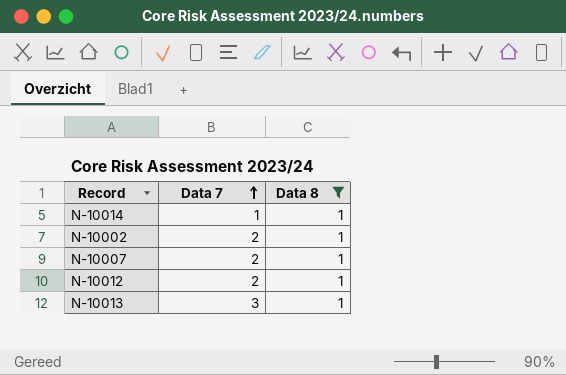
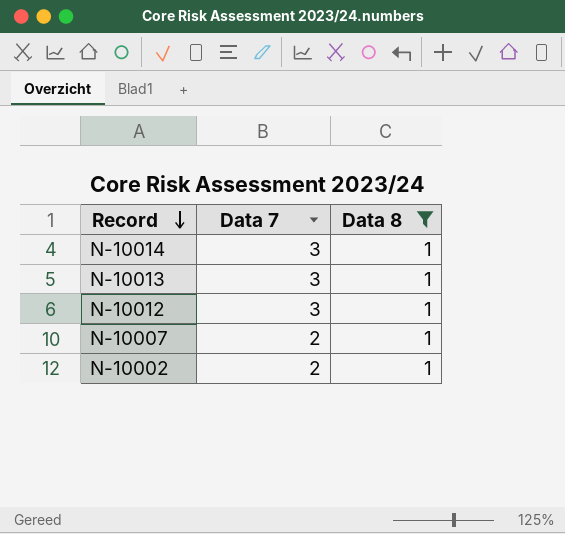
row order: Data 7 ascending -> Record descending
N-10014 | Data 7: 1 -> 3
N-10012 | Data 7: 2 -> 3

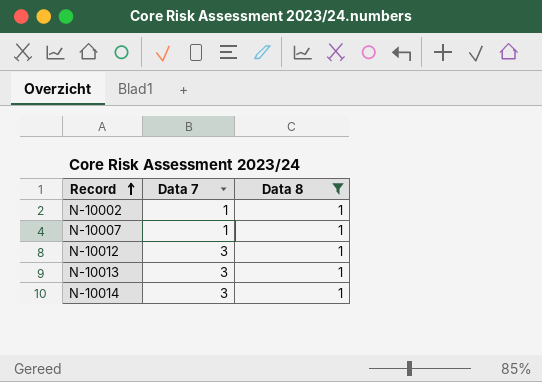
row order: Record descending -> Record ascending
N-10002 | Data 7: 2 -> 1
N-10007 | Data 7: 2 -> 1

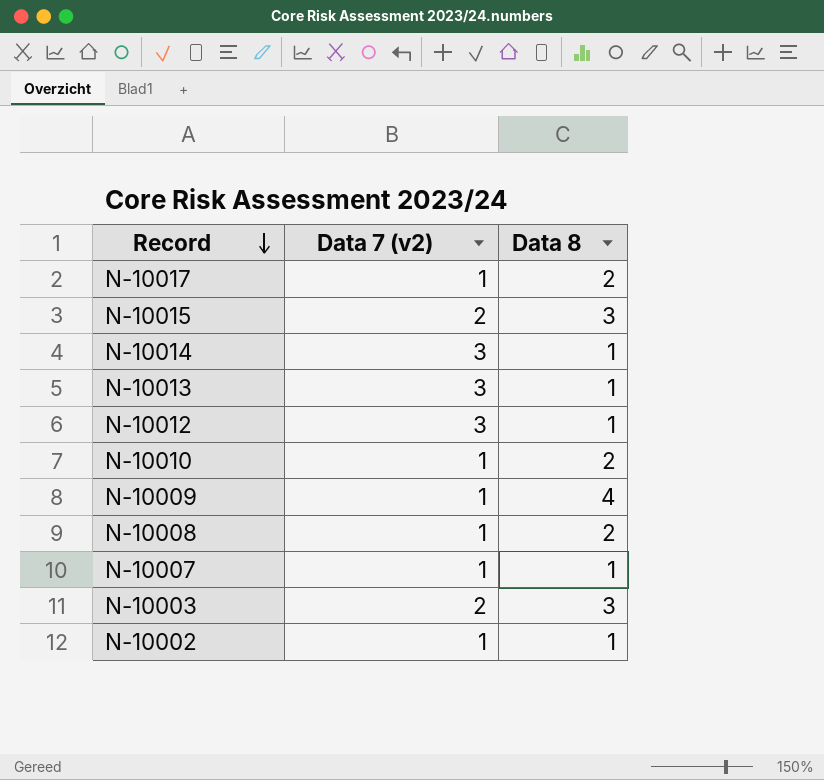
filter: Data 8 = 1 -> none
row order: Record ascending -> Record descending
column name: Data 7 -> Data 7 (v2)

